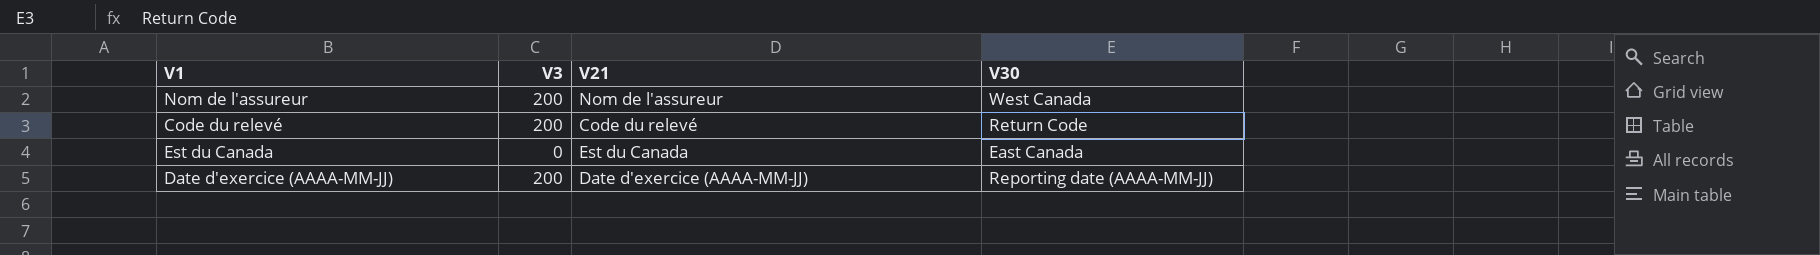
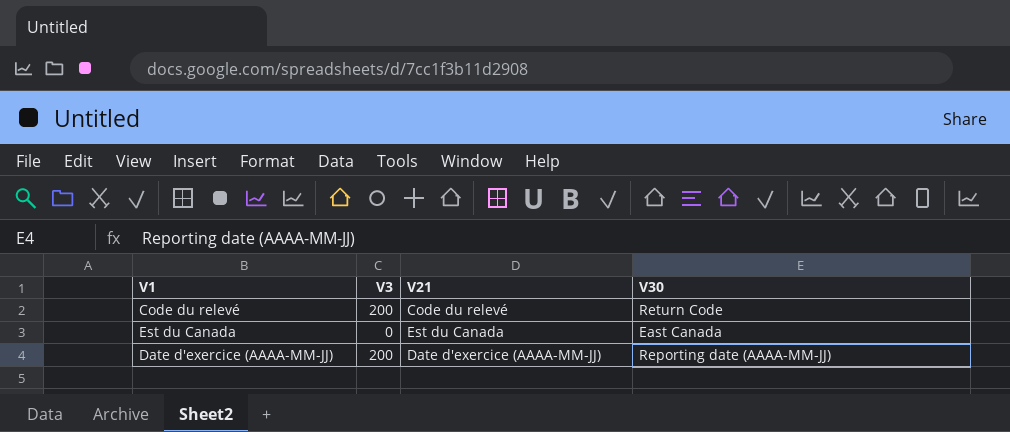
row Nom de l'assureur: 200 | Nom de l'assureur | West Canada -> none

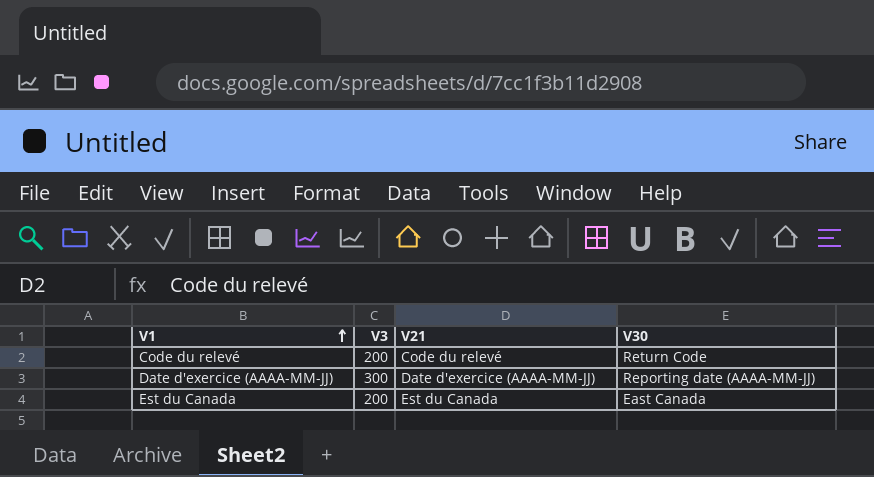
row order: none -> V1 ascending
Date d'exercice (AAAA-MM-JJ) | V3: 200 -> 300
Est du Canada | V3: 0 -> 200

